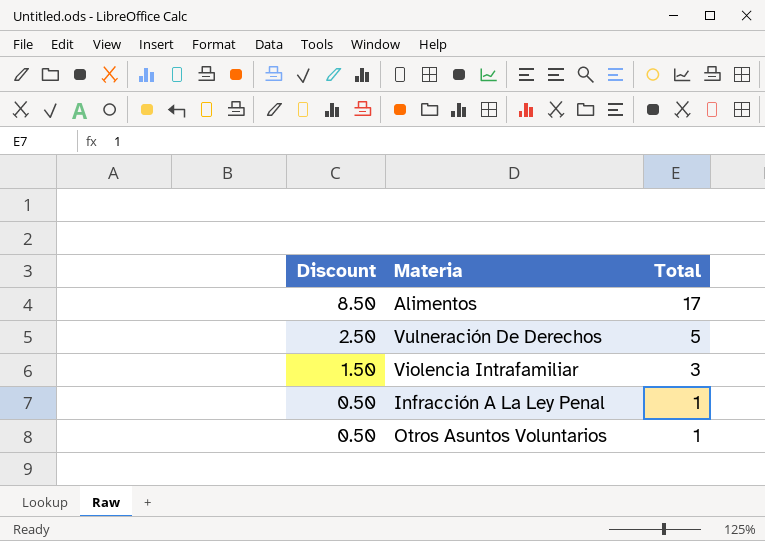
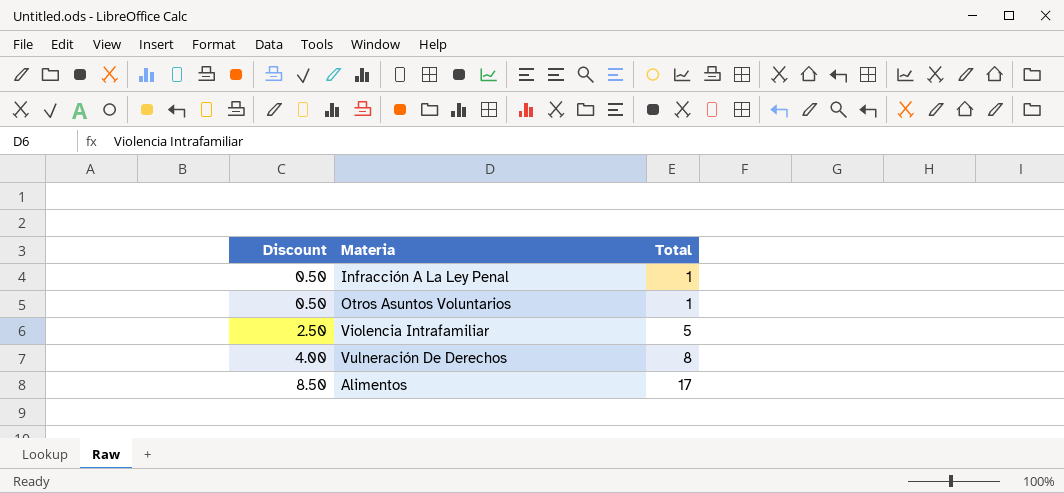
row order: Discount descending -> Discount ascending
Violencia Intrafamiliar | Discount: 1.50 -> 2.50
Violencia Intrafamiliar | Total: 3 -> 5
Vulneración De Derechos | Discount: 2.50 -> 4.00
Vulneración De Derechos | Total: 5 -> 8

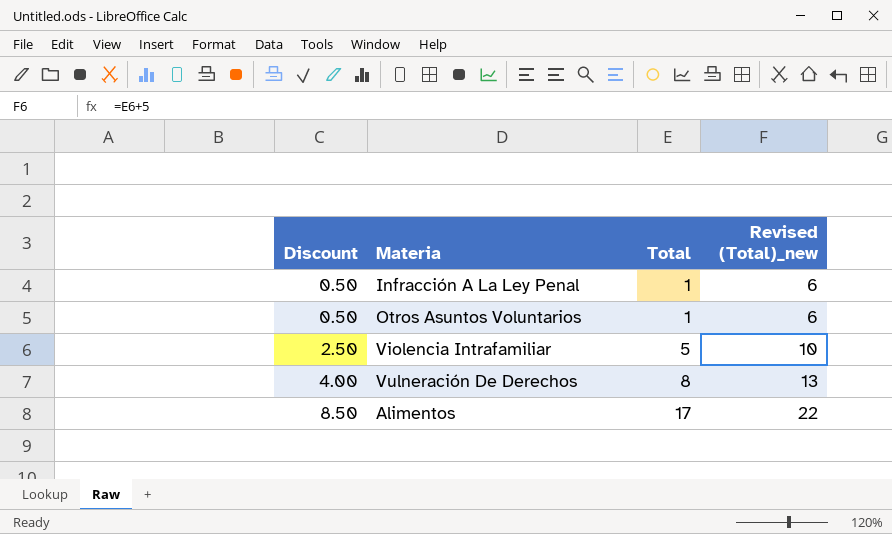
column Revised (Total)_new | formula: none -> [Total] + 5

